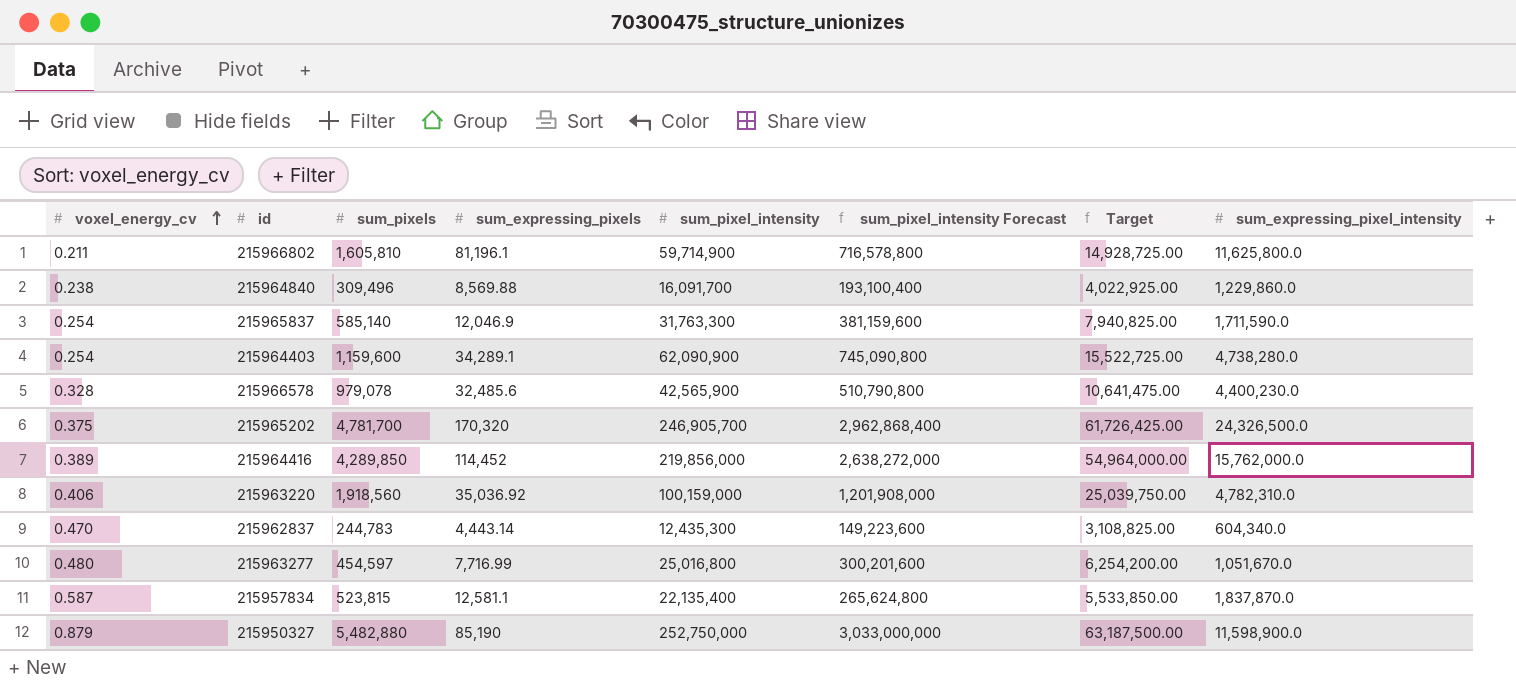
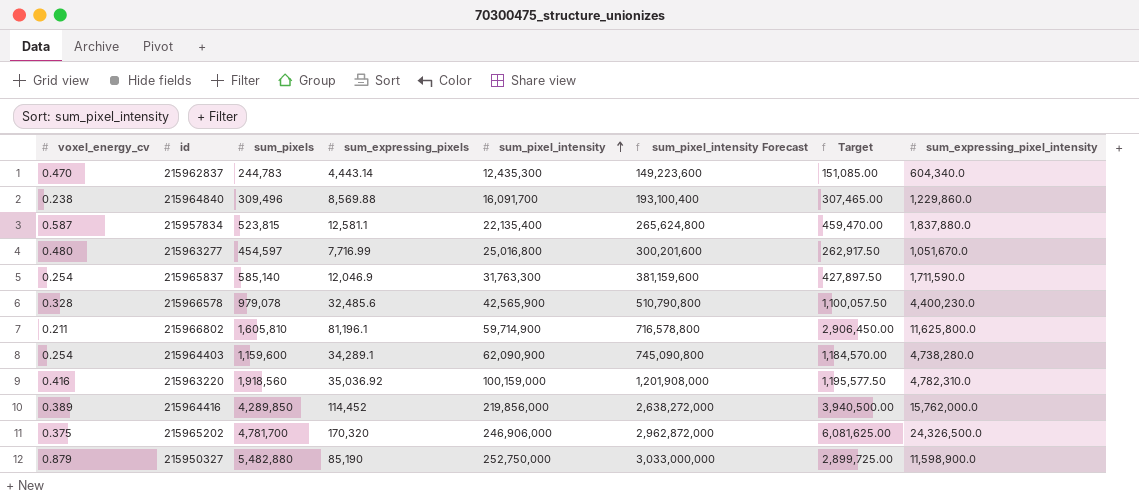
row order: voxel_energy_cv ascending -> sum_pixel_intensity ascending
column Target | formula: [sum_pixel_intensity] * 0.25 -> [sum_expressing_pixel_intensity] * 0.25
215957834 | sum_expressing_pixel_intensity: 1,837,870.0 -> 1,837,880.0
215963220 | voxel_energy_cv: 0.406 -> 0.416
215965202 | sum_pixel_intensity: 246,905,700 -> 246,906,000
215965202 | sum_pixel_intensity Forecast: 2,962,868,400 -> 2,962,872,000

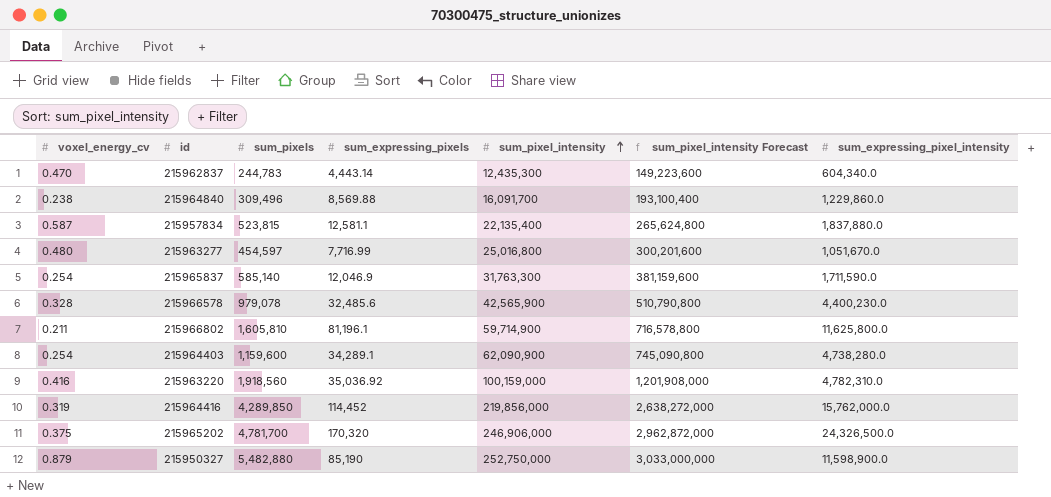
column Target | formula: [sum_expressing_pixel_intensity] * 0.25 -> none
215964416 | voxel_energy_cv: 0.389 -> 0.319

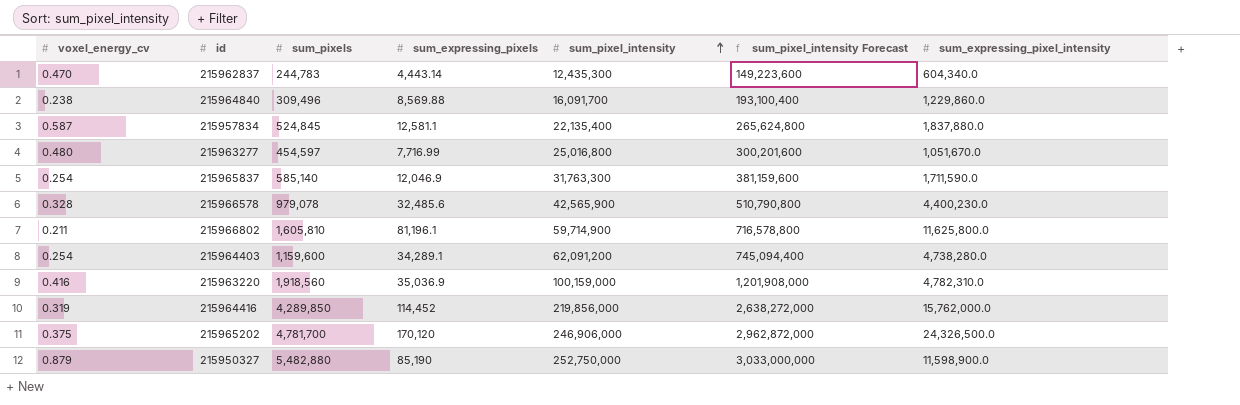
215957834 | sum_pixels: 523,815 -> 524,845
215964403 | sum_pixel_intensity: 62,090,900 -> 62,091,200
215964403 | sum_pixel_intensity Forecast: 745,090,800 -> 745,094,400
215963220 | sum_expressing_pixels: 35,036.92 -> 35,036.9
215965202 | sum_expressing_pixels: 170,320 -> 170,120

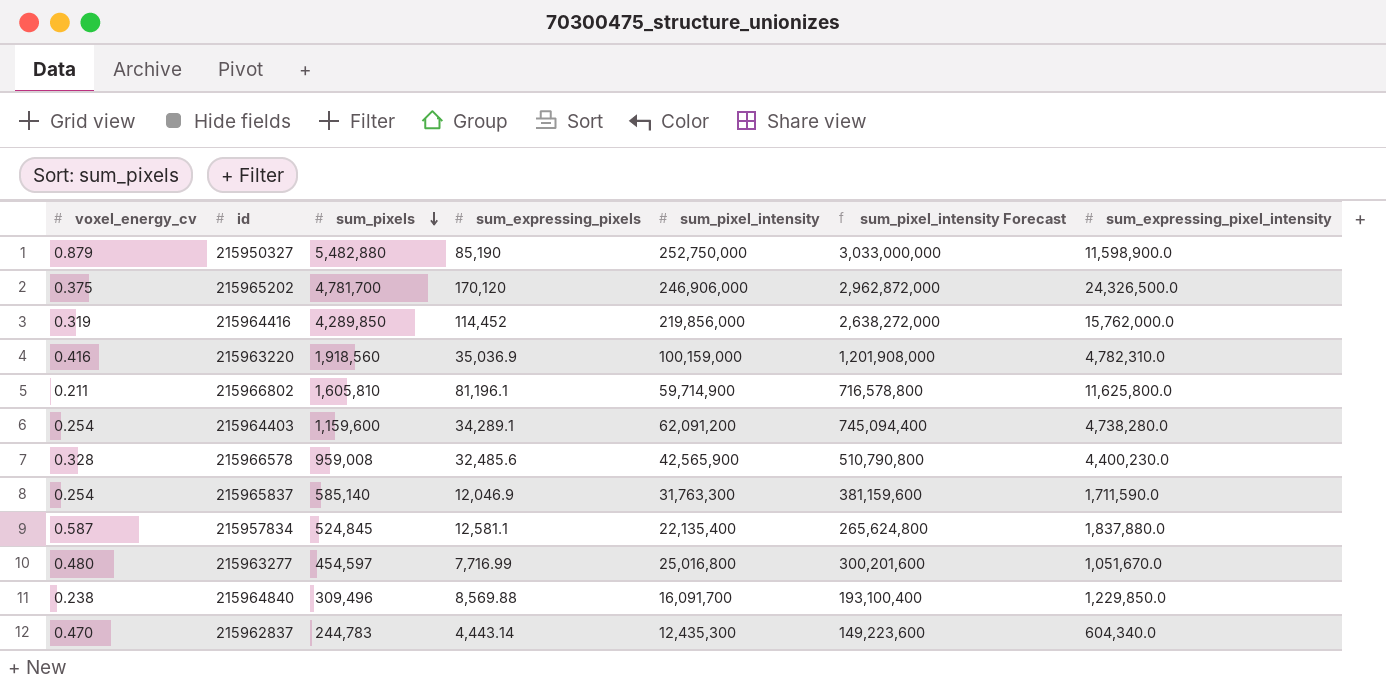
row order: sum_pixel_intensity ascending -> sum_pixels descending
215966578 | sum_pixels: 979,078 -> 959,008
215964840 | sum_expressing_pixel_intensity: 1,229,860.0 -> 1,229,850.0

